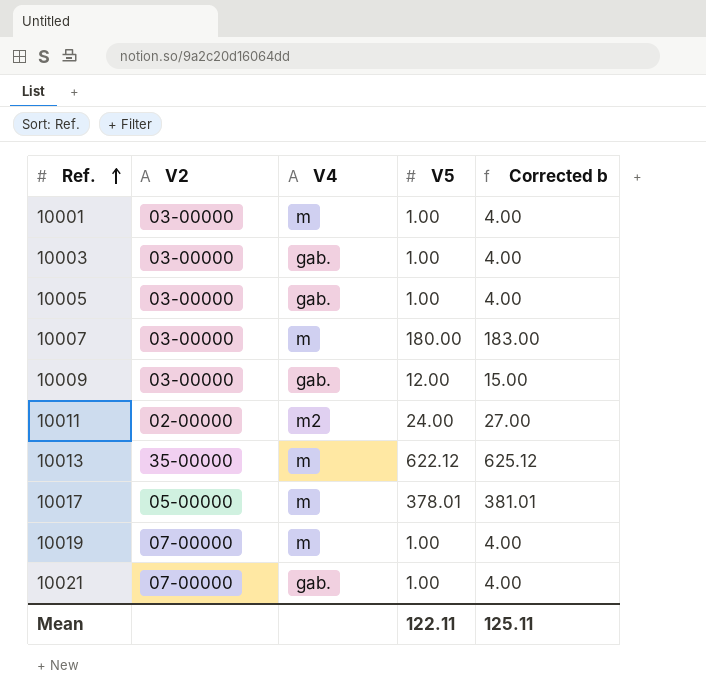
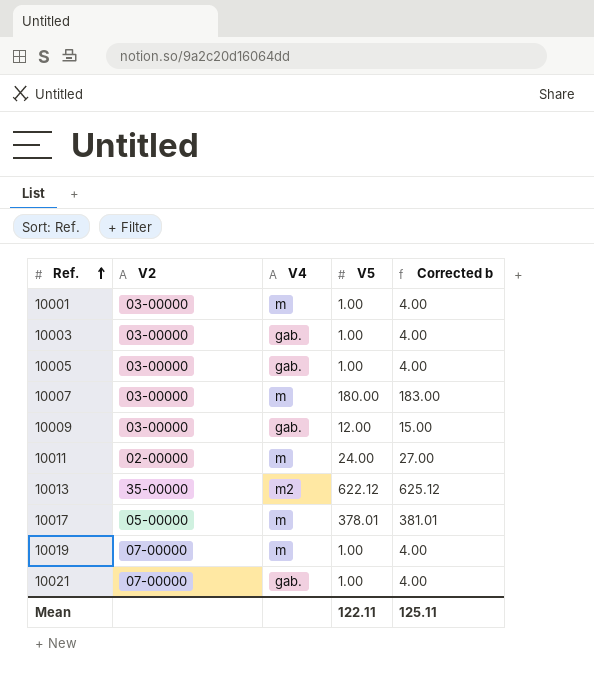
10011 | V4: m2 -> m
10013 | V4: m -> m2

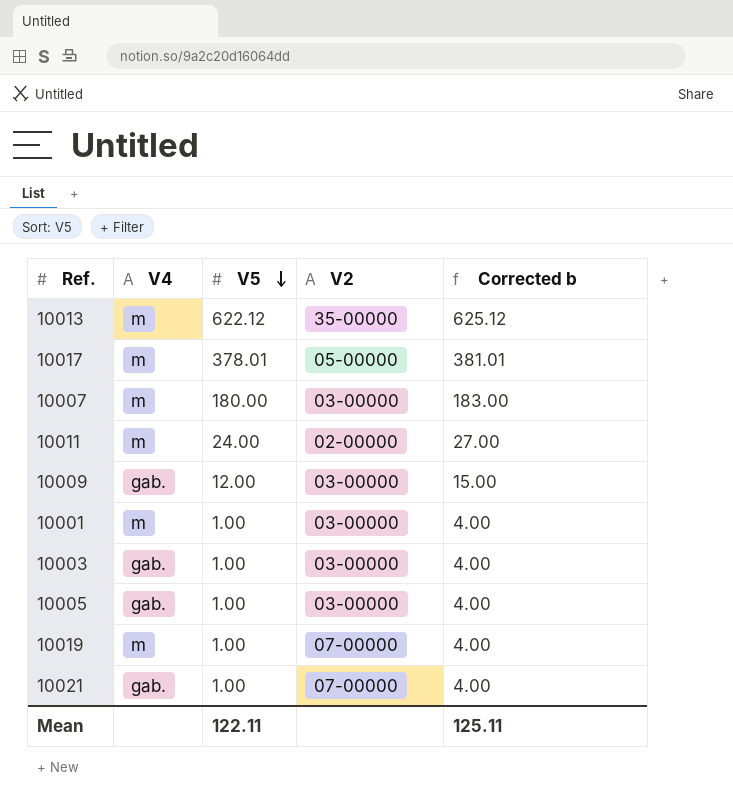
row order: Ref. ascending -> V5 descending
column V2 | position: 2 -> 4
10013 | V4: m2 -> m

